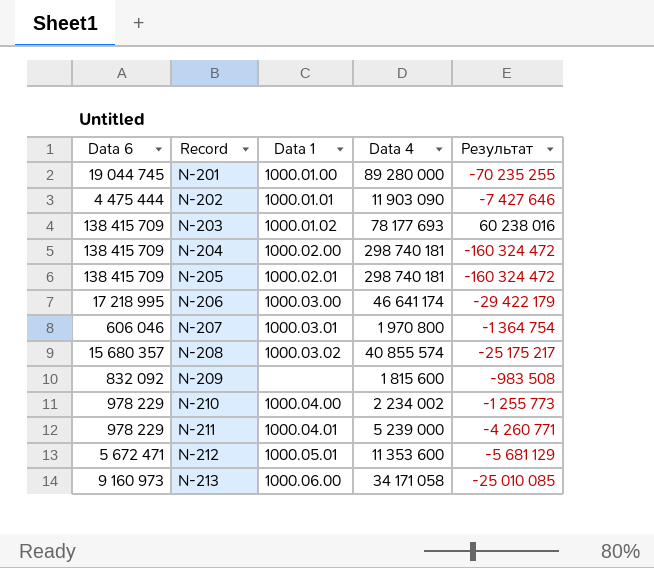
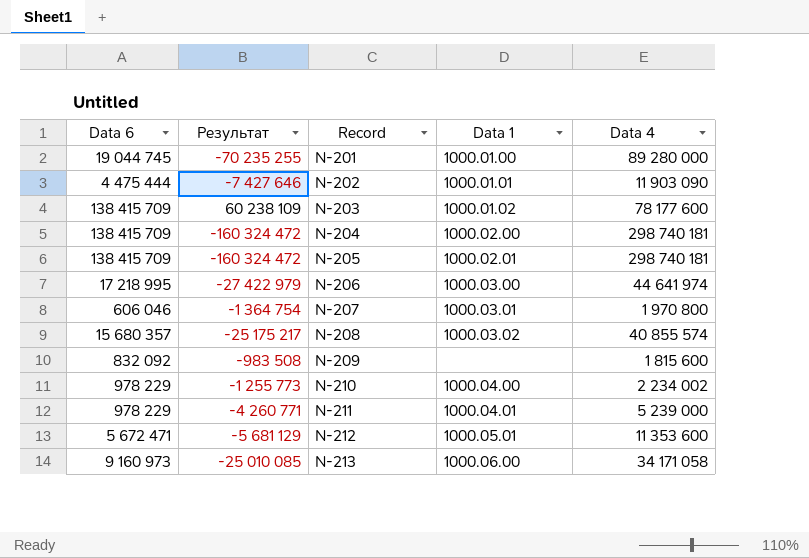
column Результат | position: 5 -> 2
N-203 | Результат: 60 238 016 -> 60 238 109
N-203 | Data 4: 78 177 693 -> 78 177 600
N-206 | Результат: -29 422 179 -> -27 422 979
N-206 | Data 4: 46 641 174 -> 44 641 974

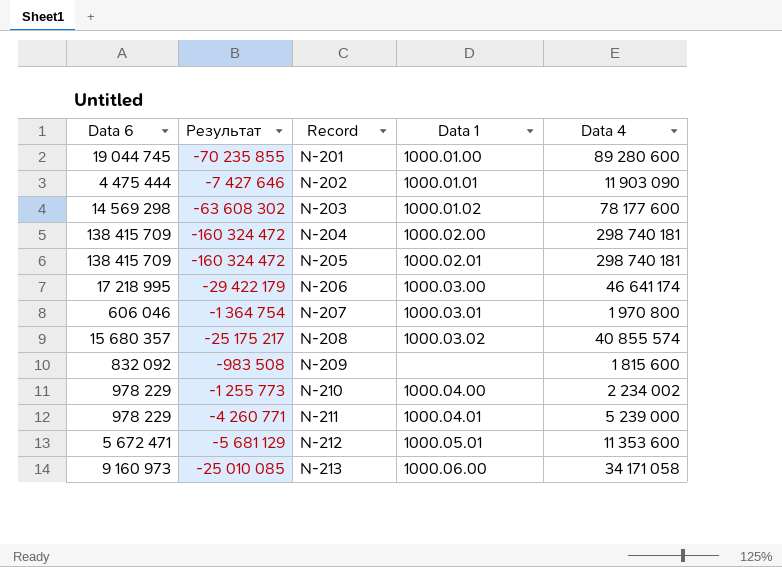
N-201 | Результат: -70 235 255 -> -70 235 855
N-201 | Data 4: 89 280 000 -> 89 280 600
N-203 | Data 6: 138 415 709 -> 14 569 298
N-203 | Результат: 60 238 109 -> -63 608 302
N-206 | Результат: -27 422 979 -> -29 422 179
N-206 | Data 4: 44 641 974 -> 46 641 174

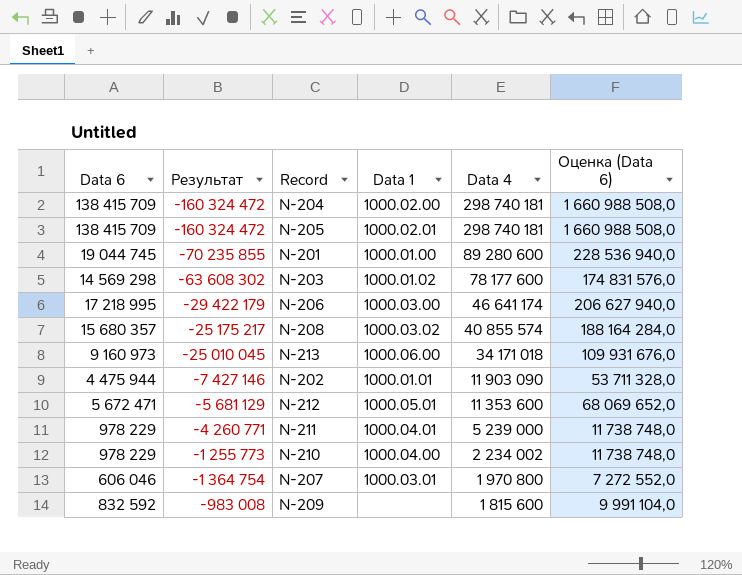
row order: Record ascending -> Data 4 descending
column Оценка (Data 6) | formula: none -> [Data 6] * 12
N-213 | Результат: -25 010 085 -> -25 010 045
N-213 | Data 4: 34 171 058 -> 34 171 018
N-202 | Data 6: 4 475 444 -> 4 475 944
N-202 | Результат: -7 427 646 -> -7 427 146
N-209 | Data 6: 832 092 -> 832 592
N-209 | Результат: -983 508 -> -983 008

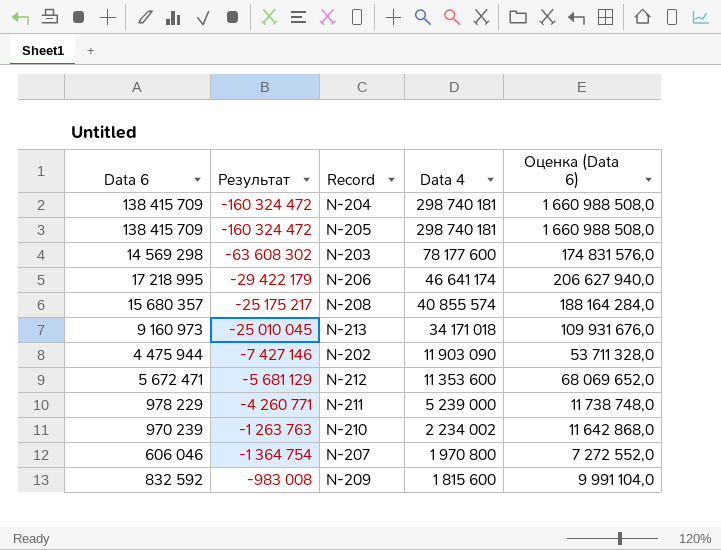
column Data 1 | position: 4 -> none
row N-201: 19 044 745 | -70 235 855 | 1000.01.00 | 89 280 600 | 228 536 940,0 -> none
N-210 | Data 6: 978 229 -> 970 239
N-210 | Результат: -1 255 773 -> -1 263 763
N-210 | Оценка (Data 6): 11 738 748,0 -> 11 642 868,0

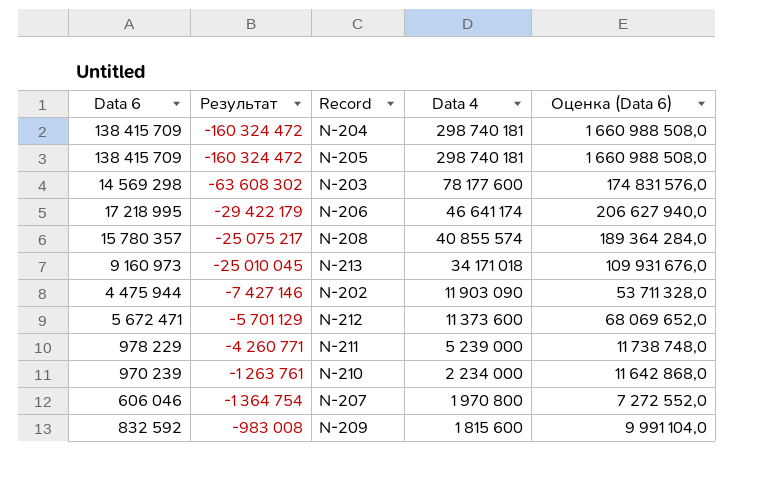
N-208 | Data 6: 15 680 357 -> 15 780 357
N-208 | Результат: -25 175 217 -> -25 075 217
N-208 | Оценка (Data 6): 188 164 284,0 -> 189 364 284,0
N-212 | Результат: -5 681 129 -> -5 701 129
N-212 | Data 4: 11 353 600 -> 11 373 600
N-210 | Результат: -1 263 763 -> -1 263 761
N-210 | Data 4: 2 234 002 -> 2 234 000

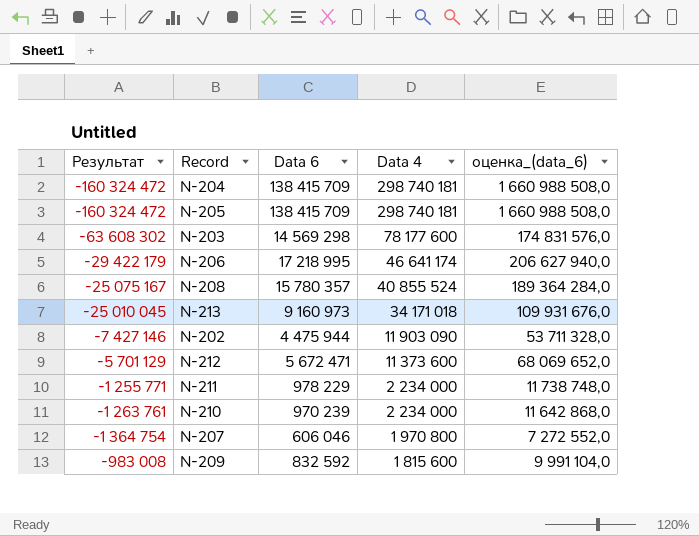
column Data 6 | position: 1 -> 3
column name: Оценка (Data 6) -> оценка_(data_6)
N-208 | Результат: -25 075 217 -> -25 075 167
N-208 | Data 4: 40 855 574 -> 40 855 524
N-211 | Результат: -4 260 771 -> -1 255 771
N-211 | Data 4: 5 239 000 -> 2 234 000

